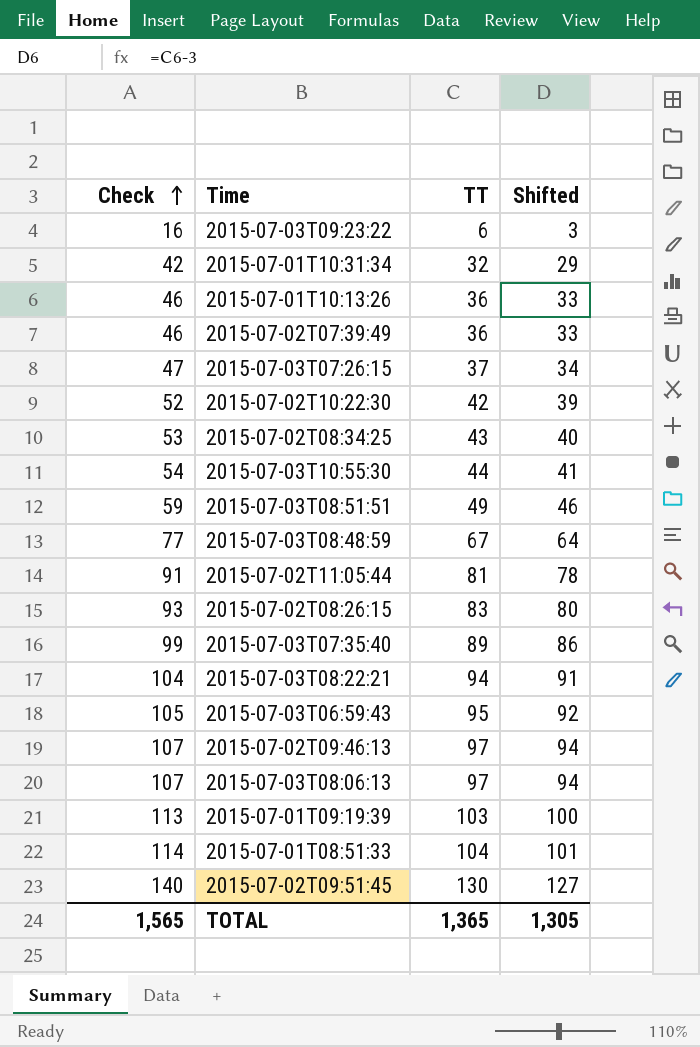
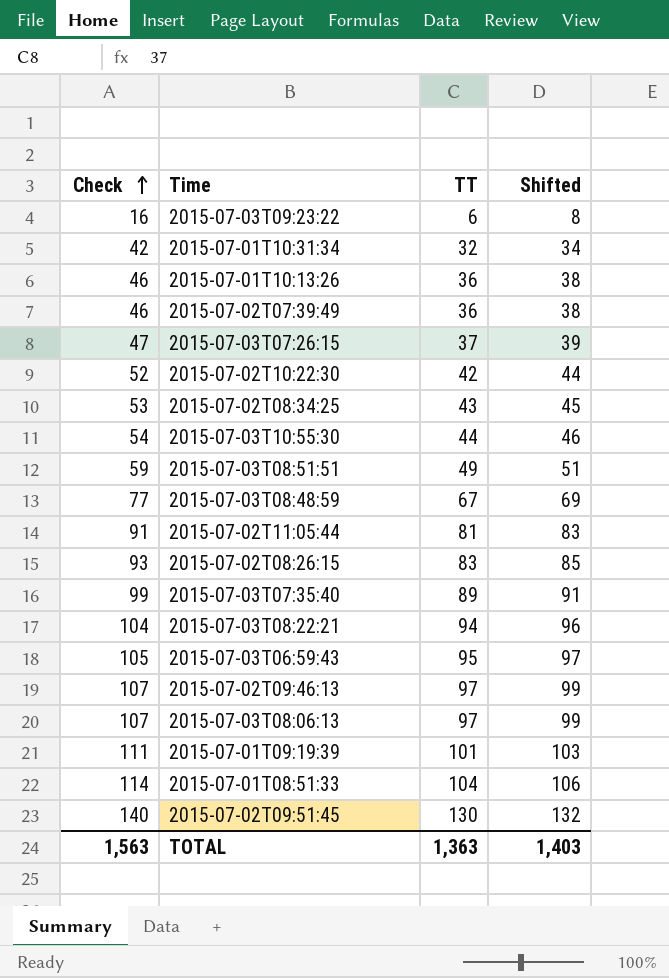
column Shifted | formula: [TT] - 3 -> [TT] + 2
2015-07-01T09:19:39 | Check: 113 -> 111
2015-07-01T09:19:39 | TT: 103 -> 101
TOTAL | Check: 1,565 -> 1,563
TOTAL | TT: 1,365 -> 1,363
TOTAL | Shifted: 1,305 -> 1,403

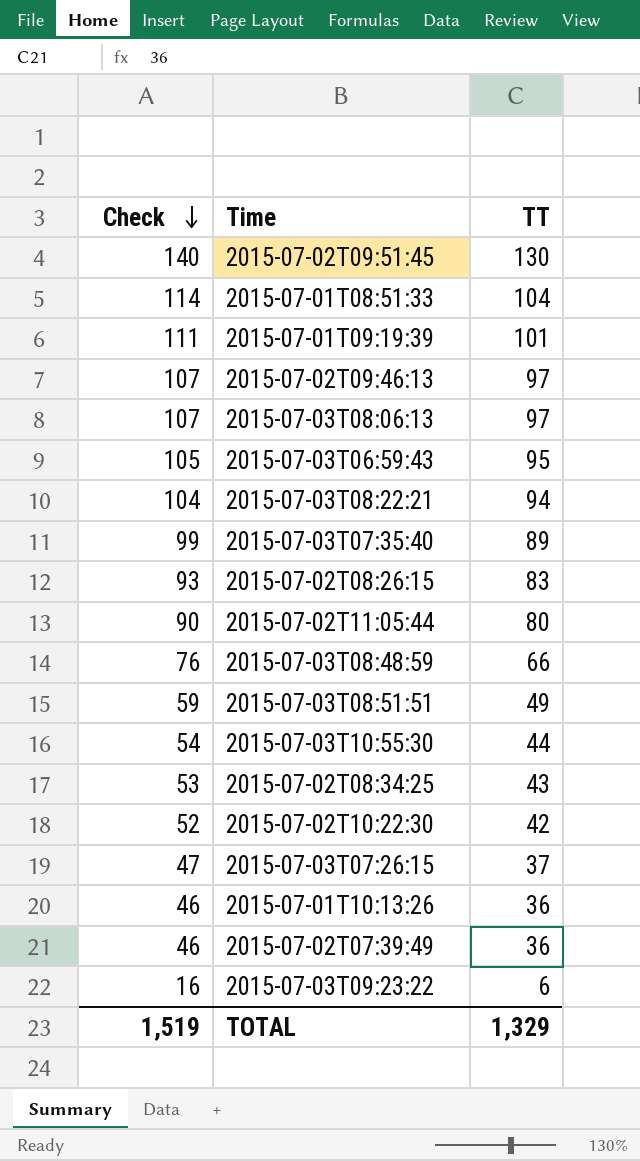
row order: Check ascending -> Check descending
column Shifted | formula: [TT] + 2 -> none
row 2015-07-01T10:31:34: 42 | 32 | 34 -> none
2015-07-02T11:05:44 | Check: 91 -> 90
2015-07-02T11:05:44 | TT: 81 -> 80
2015-07-03T08:48:59 | Check: 77 -> 76
2015-07-03T08:48:59 | TT: 67 -> 66
TOTAL | Check: 1,563 -> 1,519
TOTAL | TT: 1,363 -> 1,329

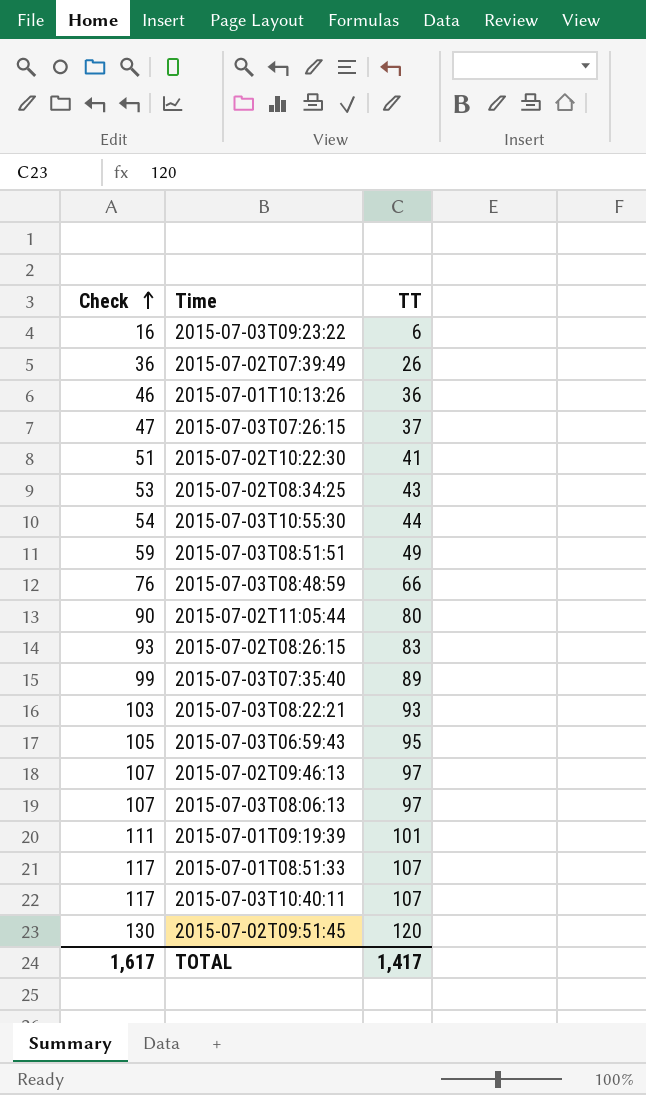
row order: Check descending -> Check ascending
2015-07-02T07:39:49 | Check: 46 -> 36
2015-07-02T07:39:49 | TT: 36 -> 26
2015-07-02T10:22:30 | Check: 52 -> 51
2015-07-02T10:22:30 | TT: 42 -> 41
2015-07-03T08:22:21 | Check: 104 -> 103
2015-07-03T08:22:21 | TT: 94 -> 93
2015-07-01T08:51:33 | Check: 114 -> 117
2015-07-01T08:51:33 | TT: 104 -> 107
row 2015-07-03T10:40:11: none -> 117 | 107
2015-07-02T09:51:45 | Check: 140 -> 130
2015-07-02T09:51:45 | TT: 130 -> 120
TOTAL | Check: 1,519 -> 1,617
TOTAL | TT: 1,329 -> 1,417

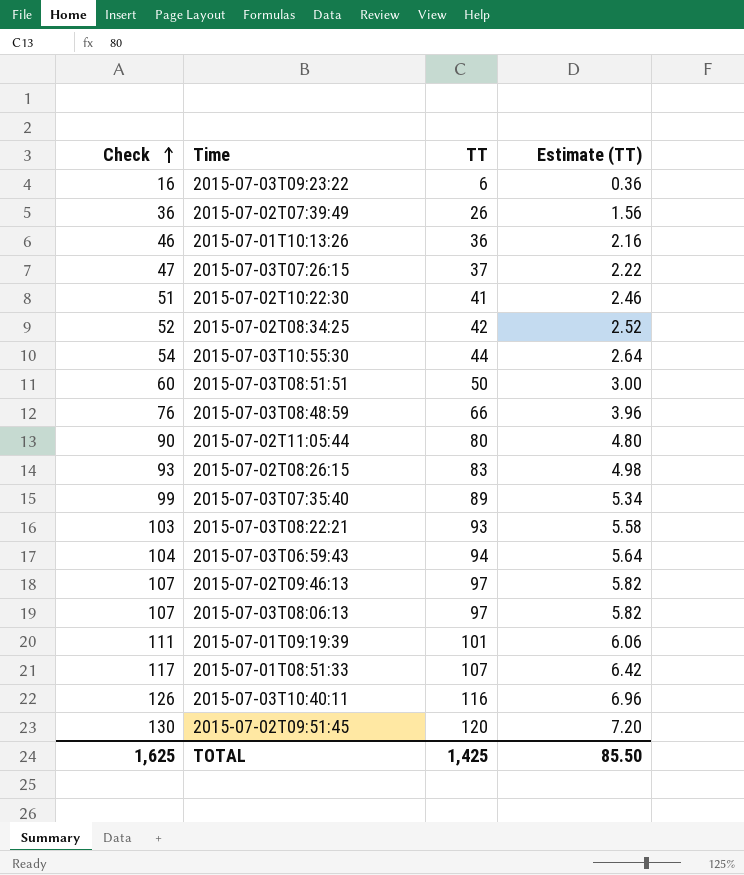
column Estimate (TT) | formula: none -> [TT] * 0.06
2015-07-02T08:34:25 | Check: 53 -> 52
2015-07-02T08:34:25 | TT: 43 -> 42
2015-07-03T08:51:51 | Check: 59 -> 60
2015-07-03T08:51:51 | TT: 49 -> 50
2015-07-03T06:59:43 | Check: 105 -> 104
2015-07-03T06:59:43 | TT: 95 -> 94
2015-07-03T10:40:11 | Check: 117 -> 126
2015-07-03T10:40:11 | TT: 107 -> 116
TOTAL | Check: 1,617 -> 1,625
TOTAL | TT: 1,417 -> 1,425

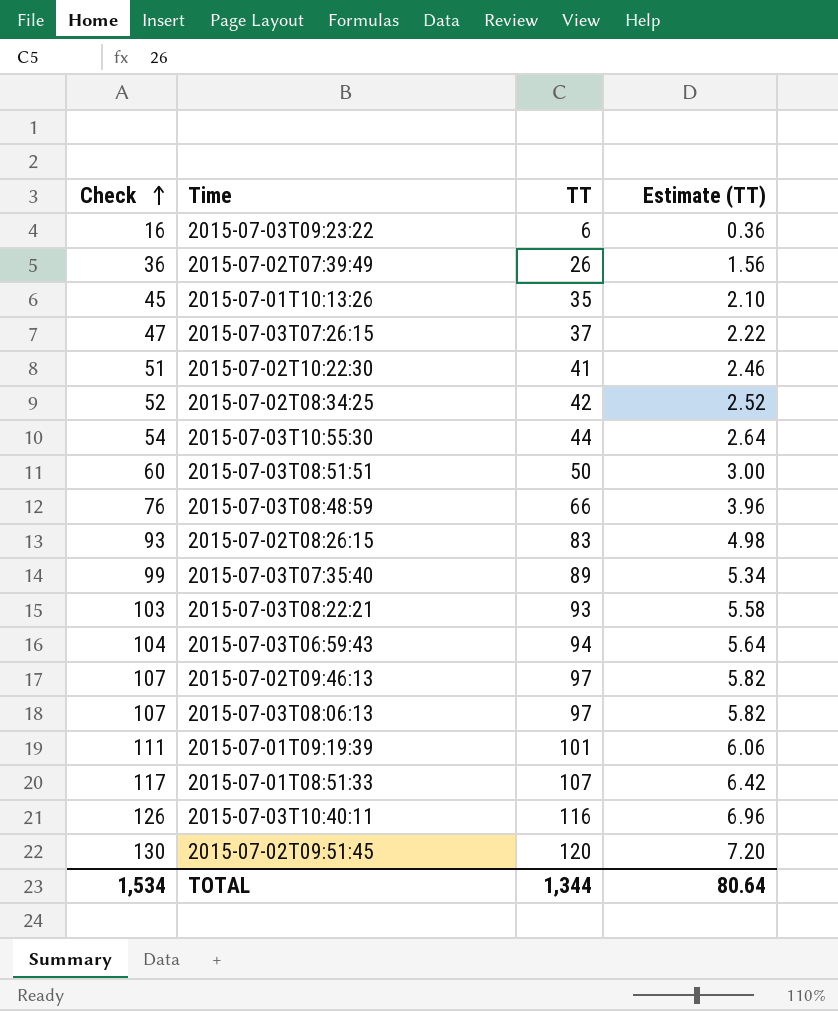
row 2015-07-02T11:05:44: 90 | 80 | 4.80 -> none
2015-07-01T10:13:26 | Check: 46 -> 45
2015-07-01T10:13:26 | TT: 36 -> 35
2015-07-01T10:13:26 | Estimate (TT): 2.16 -> 2.10
TOTAL | Check: 1,625 -> 1,534
TOTAL | TT: 1,425 -> 1,344
TOTAL | Estimate (TT): 85.50 -> 80.64

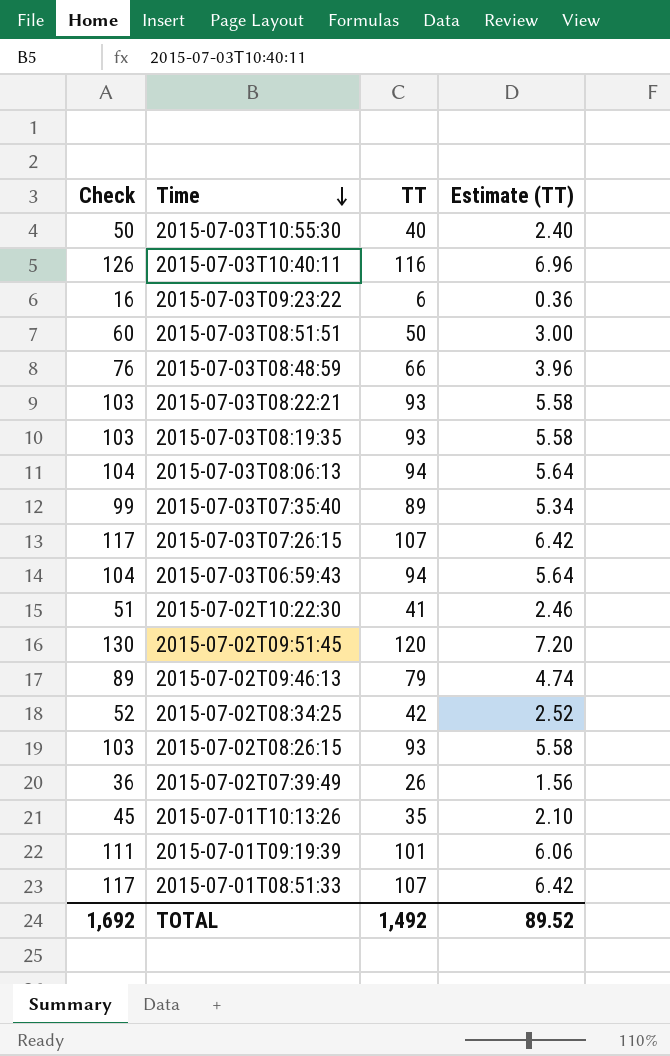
row order: Check ascending -> Time descending
2015-07-03T10:55:30 | Check: 54 -> 50
2015-07-03T10:55:30 | TT: 44 -> 40
2015-07-03T10:55:30 | Estimate (TT): 2.64 -> 2.40
row 2015-07-03T08:19:35: none -> 103 | 93 | 5.58
2015-07-03T08:06:13 | Check: 107 -> 104
2015-07-03T08:06:13 | TT: 97 -> 94
2015-07-03T08:06:13 | Estimate (TT): 5.82 -> 5.64
2015-07-03T07:26:15 | Check: 47 -> 117
2015-07-03T07:26:15 | TT: 37 -> 107
2015-07-03T07:26:15 | Estimate (TT): 2.22 -> 6.42
2015-07-02T09:46:13 | Check: 107 -> 89
2015-07-02T09:46:13 | TT: 97 -> 79
2015-07-02T09:46:13 | Estimate (TT): 5.82 -> 4.74
2015-07-02T08:26:15 | Check: 93 -> 103
2015-07-02T08:26:15 | TT: 83 -> 93
2015-07-02T08:26:15 | Estimate (TT): 4.98 -> 5.58
TOTAL | Check: 1,534 -> 1,692
TOTAL | TT: 1,344 -> 1,492
TOTAL | Estimate (TT): 80.64 -> 89.52

